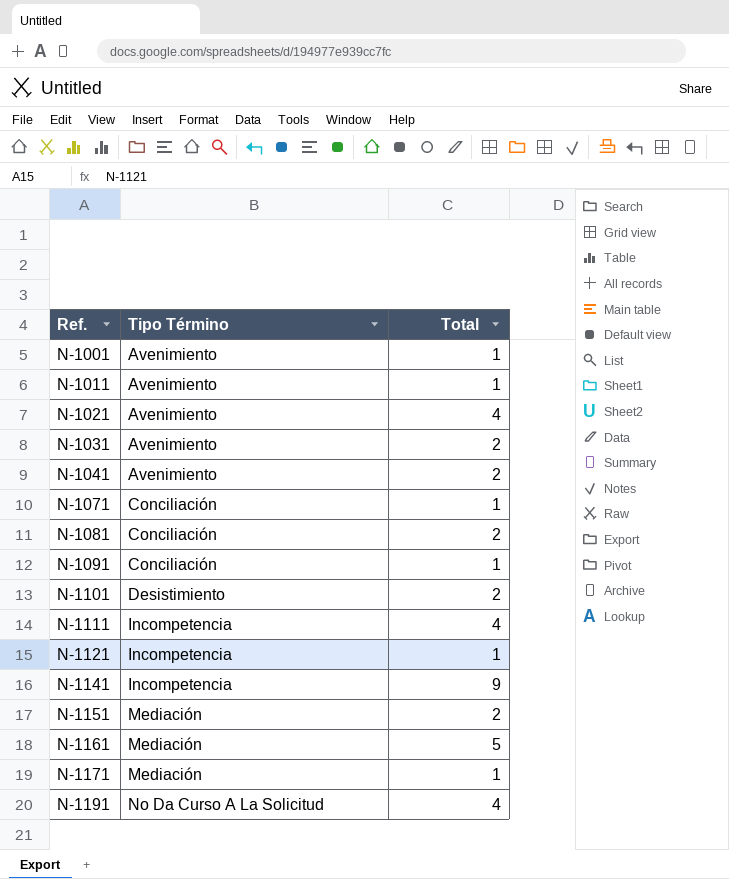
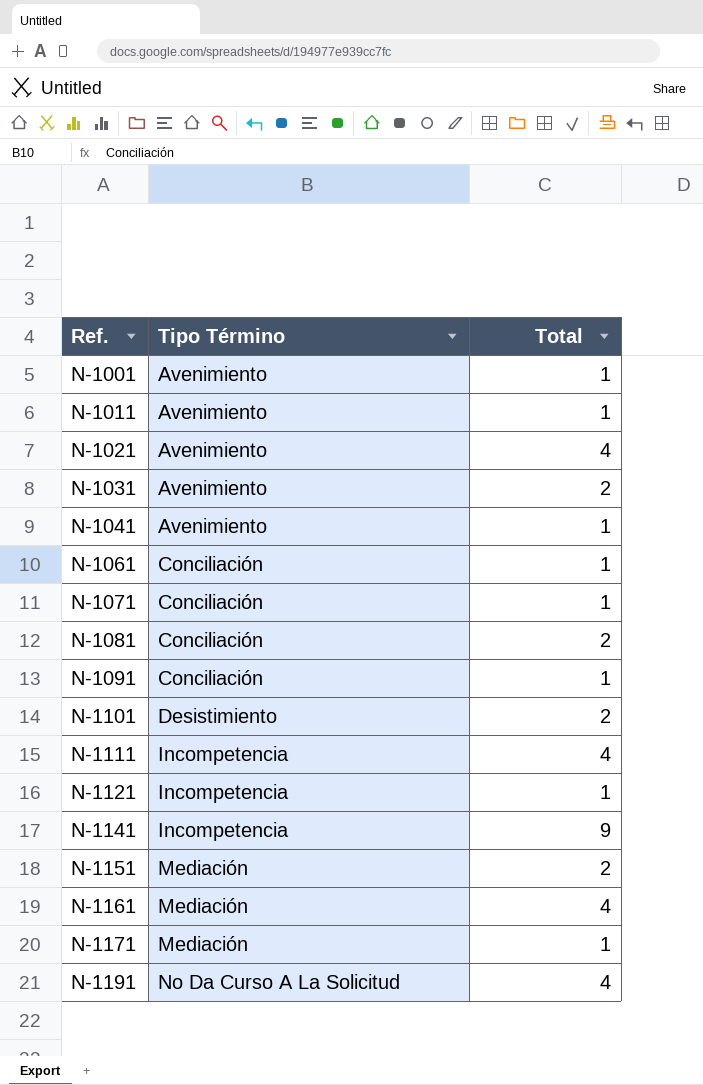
N-1041 | Total: 2 -> 1
row N-1061: none -> Conciliación | 1
N-1161 | Total: 5 -> 4

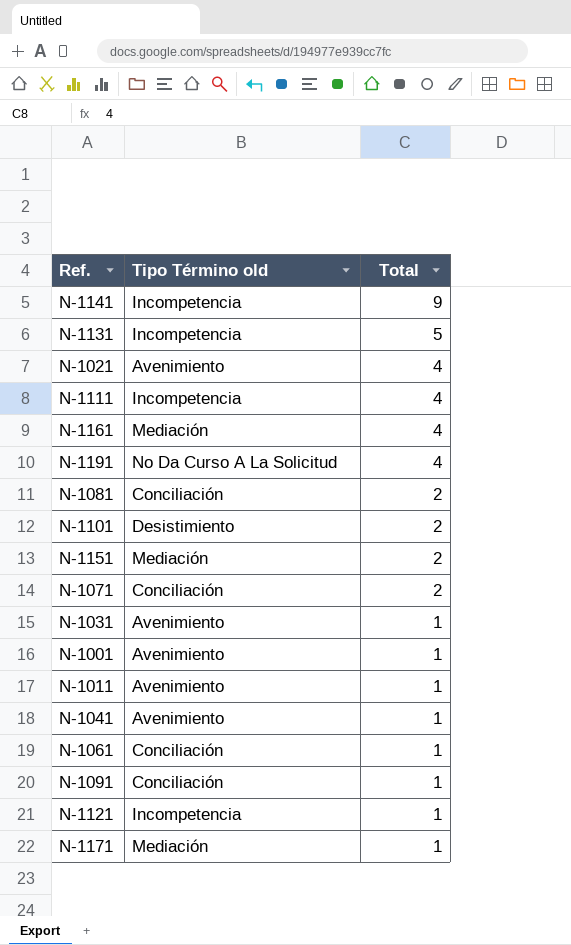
row order: Ref. ascending -> Total descending
column name: Tipo Término -> Tipo Término old
row N-1131: none -> Incompetencia | 5
N-1071 | Total: 1 -> 2
N-1031 | Total: 2 -> 1

